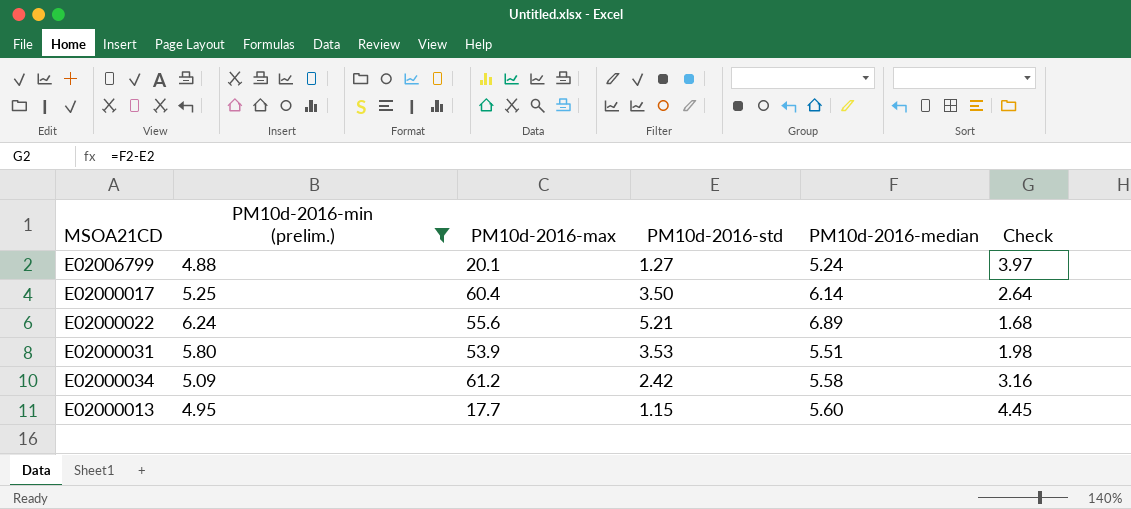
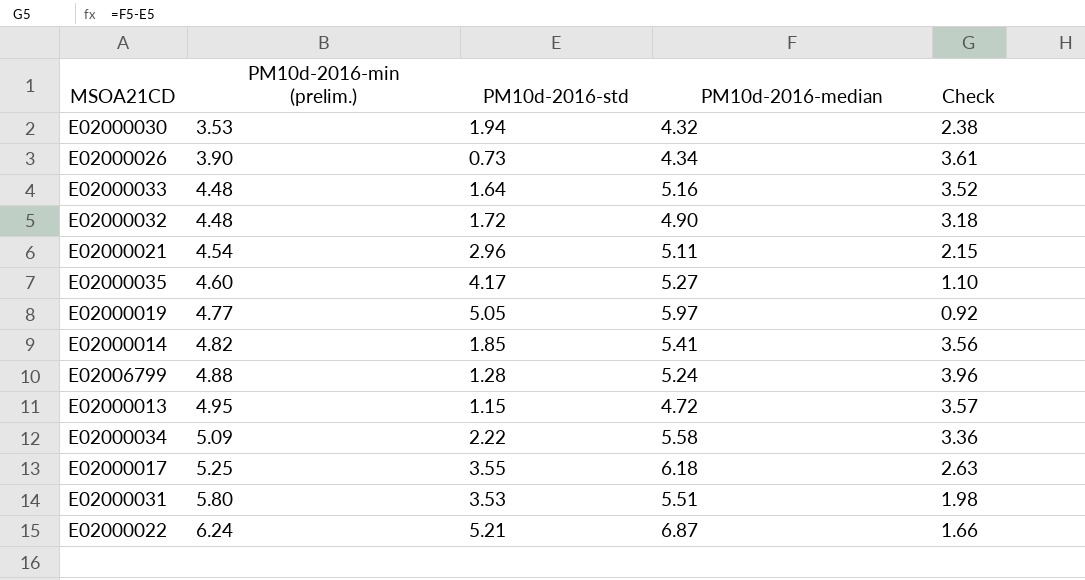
filter: PM10d-2016-min (prelim.) >= 4.88 -> none
row order: none -> PM10d-2016-min (prelim.) ascending
column PM10d-2016-max | position: 3 -> none
E02006799 | PM10d-2016-std: 1.27 -> 1.28
E02006799 | Check: 3.97 -> 3.96
E02000013 | PM10d-2016-median: 5.60 -> 4.72
E02000013 | Check: 4.45 -> 3.57
E02000034 | PM10d-2016-std: 2.42 -> 2.22
E02000034 | Check: 3.16 -> 3.36
E02000017 | PM10d-2016-std: 3.50 -> 3.55
E02000017 | PM10d-2016-median: 6.14 -> 6.18
E02000017 | Check: 2.64 -> 2.63
E02000022 | PM10d-2016-median: 6.89 -> 6.87
E02000022 | Check: 1.68 -> 1.66

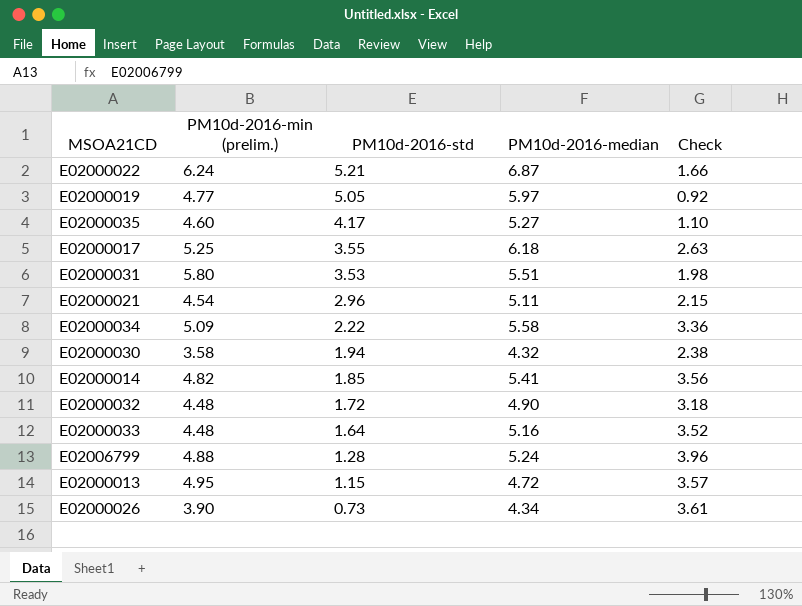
row order: PM10d-2016-min (prelim.) ascending -> PM10d-2016-std descending
E02000030 | PM10d-2016-min (prelim.): 3.53 -> 3.58

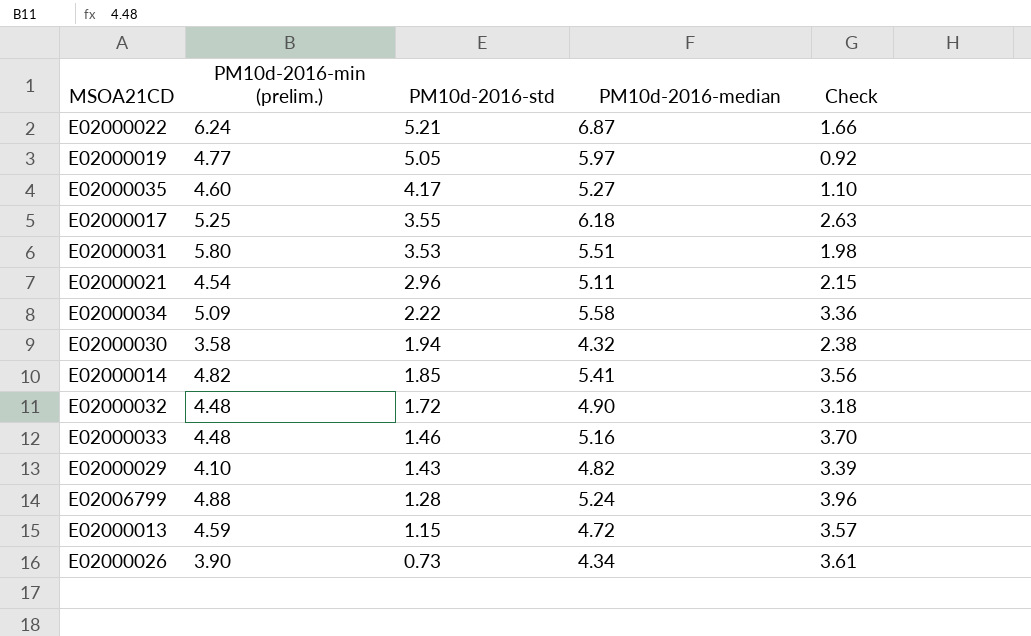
E02000033 | PM10d-2016-std: 1.64 -> 1.46
E02000033 | Check: 3.52 -> 3.70
row E02000029: none -> 4.10 | 1.43 | 4.82 | 3.39
E02000013 | PM10d-2016-min (prelim.): 4.95 -> 4.59

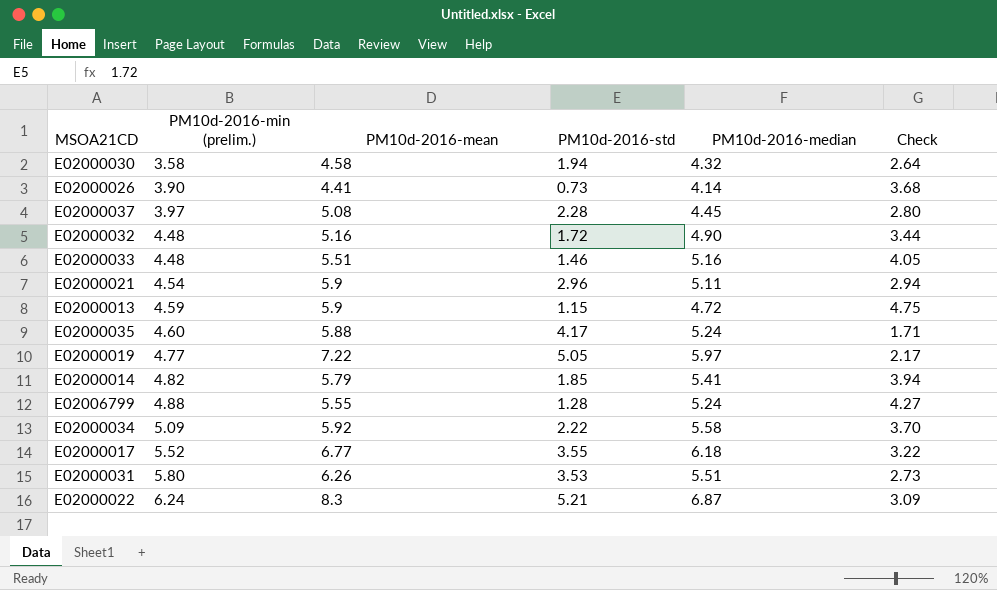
row order: PM10d-2016-std descending -> PM10d-2016-min (prelim.) ascending
column PM10d-2016-mean | position: none -> 3
column Check | formula: [PM10d-2016-median] - [PM10d-2016-std] -> [PM10d-2016-mean] - [PM10d-2016-std]
row E02000029: 4.10 | 1.43 | 4.82 | 3.39 -> none
E02000026 | PM10d-2016-median: 4.34 -> 4.14
row E02000037: none -> 3.97 | 5.08 | 2.28 | 4.45 | 2.80
E02000035 | PM10d-2016-median: 5.27 -> 5.24
E02000017 | PM10d-2016-min (prelim.): 5.25 -> 5.52

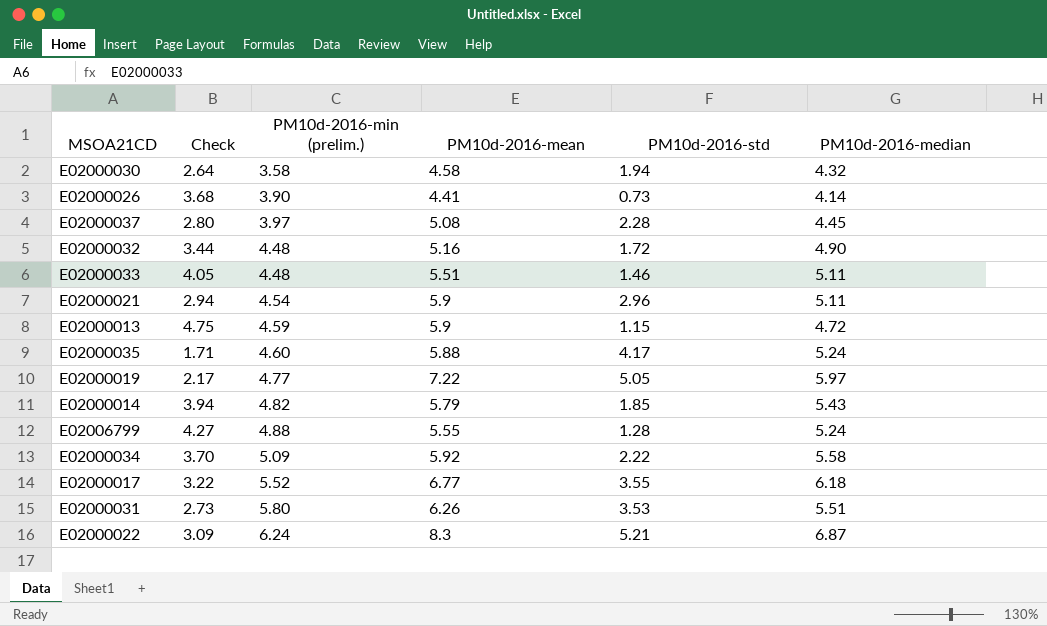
column Check | position: 6 -> 2
E02000033 | PM10d-2016-median: 5.16 -> 5.11
E02000014 | PM10d-2016-median: 5.41 -> 5.43

